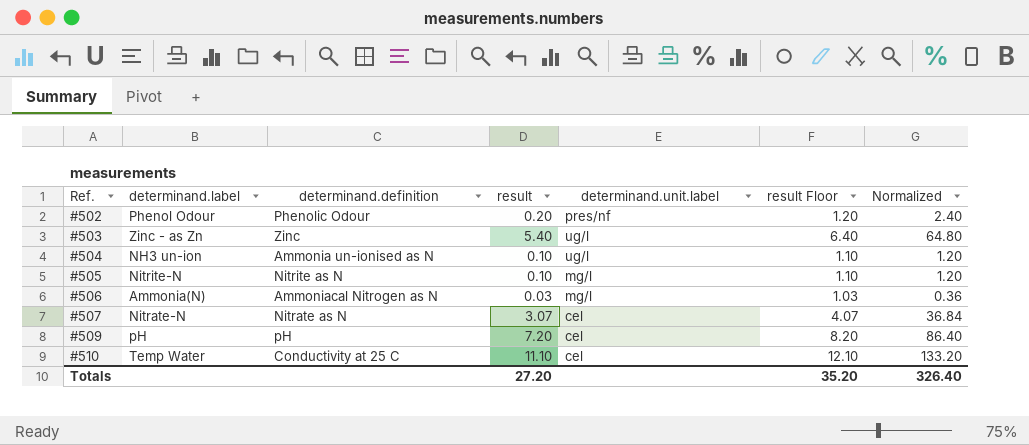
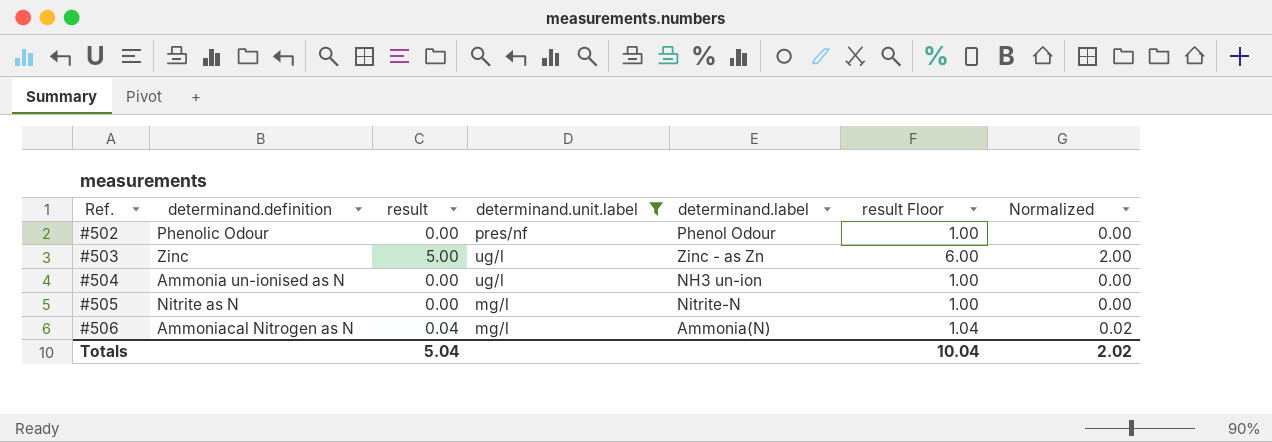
filter: none -> determinand.unit.label != cel
column determinand.label | position: 2 -> 5
column Normalized | formula: [result] * 12 -> [result] * 0.4
#502 | result: 0.20 -> 0.00
#502 | result Floor: 1.20 -> 1.00
#503 | result: 5.40 -> 5.00
#503 | result Floor: 6.40 -> 6.00
#504 | result: 0.10 -> 0.00
#504 | result Floor: 1.10 -> 1.00
#505 | result: 0.10 -> 0.00
#505 | result Floor: 1.10 -> 1.00
#506 | result: 0.03 -> 0.04
#506 | result Floor: 1.03 -> 1.04
Totals | result: 27.20 -> 5.04
Totals | result Floor: 35.20 -> 10.04
Totals | Normalized: 326.40 -> 2.02

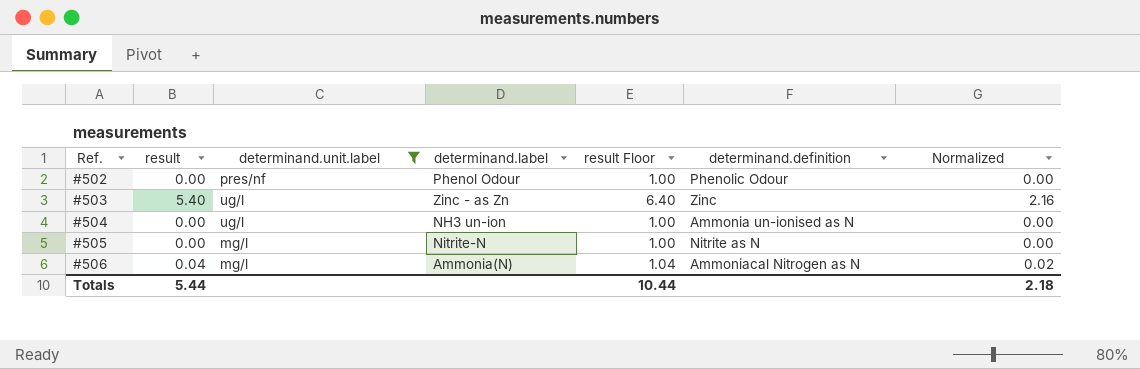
column determinand.definition | position: 2 -> 6
#503 | result: 5.00 -> 5.40
#503 | result Floor: 6.00 -> 6.40
#503 | Normalized: 2.00 -> 2.16
Totals | result: 5.04 -> 5.44
Totals | result Floor: 10.04 -> 10.44
Totals | Normalized: 2.02 -> 2.18

